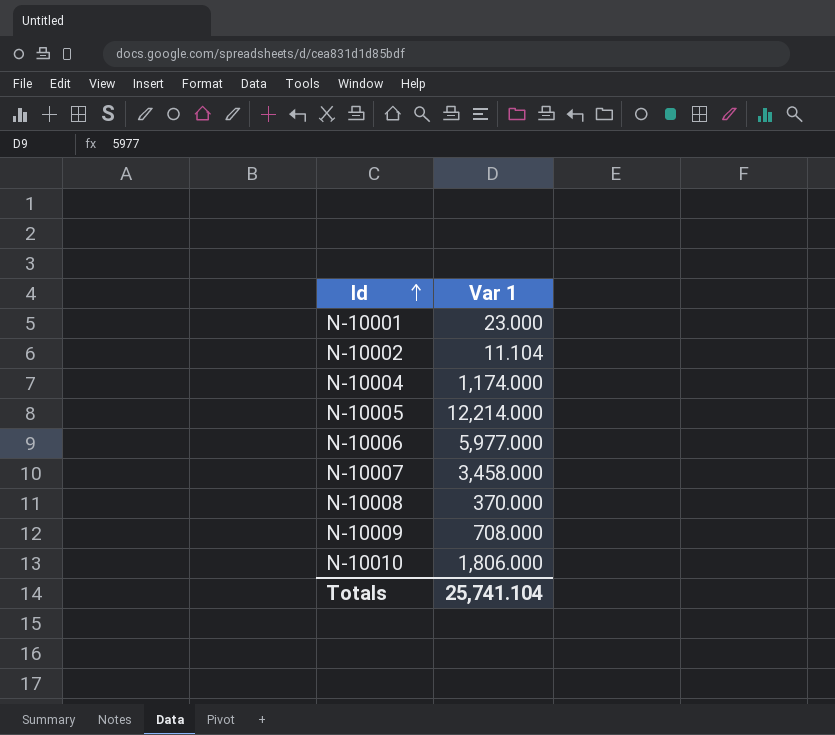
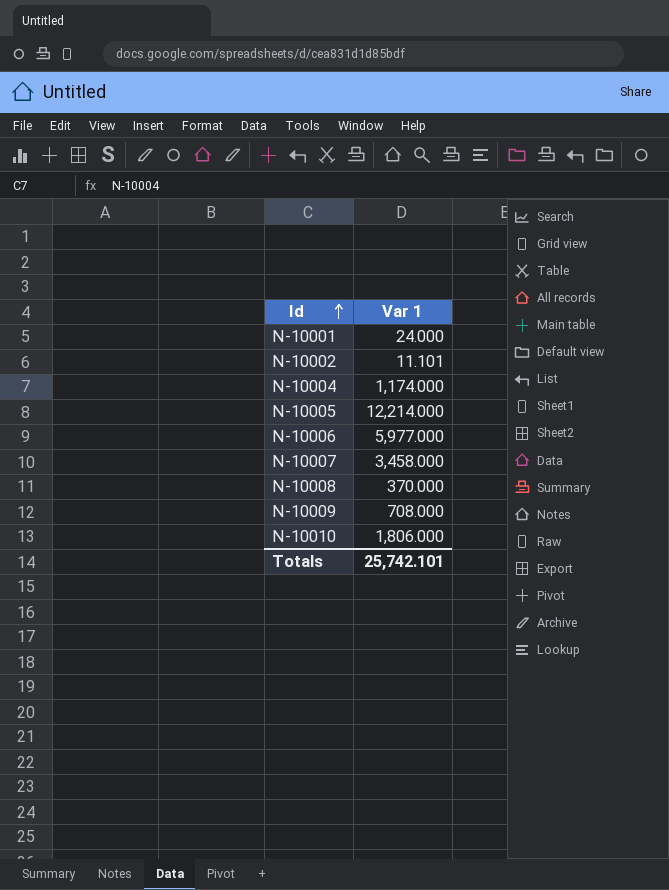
N-10001 | Var 1: 23.000 -> 24.000
N-10002 | Var 1: 11.104 -> 11.101
Totals | Var 1: 25,741.104 -> 25,742.101

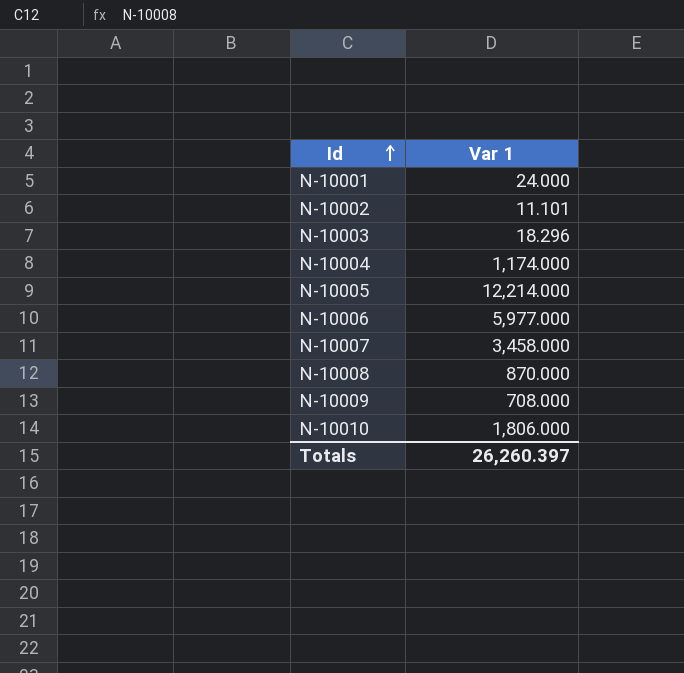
row N-10003: none -> 18.296
N-10008 | Var 1: 370.000 -> 870.000
Totals | Var 1: 25,742.101 -> 26,260.397

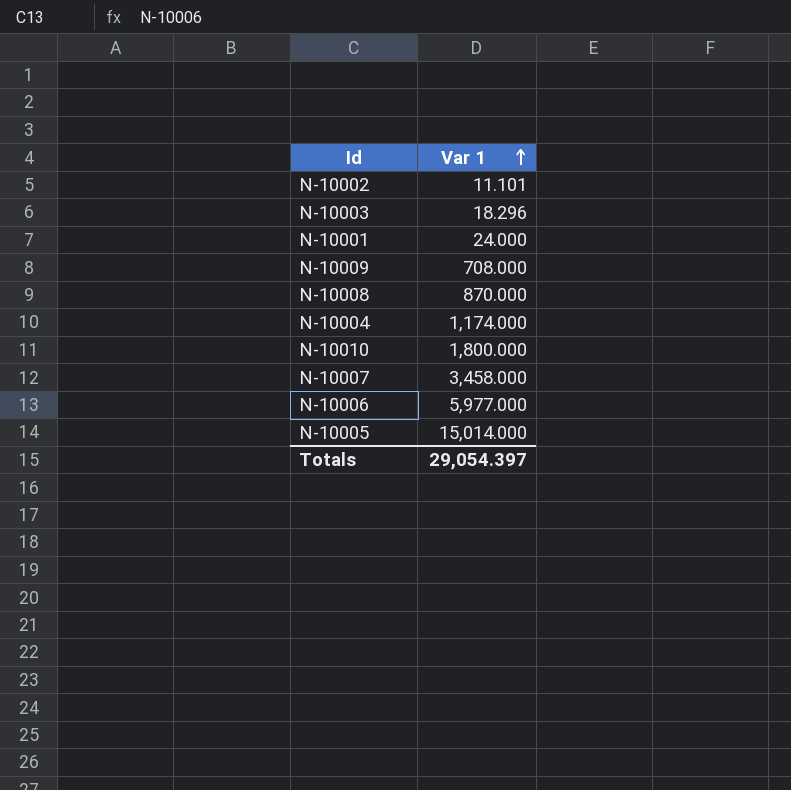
row order: Id ascending -> Var 1 ascending
N-10010 | Var 1: 1,806.000 -> 1,800.000
N-10005 | Var 1: 12,214.000 -> 15,014.000
Totals | Var 1: 26,260.397 -> 29,054.397

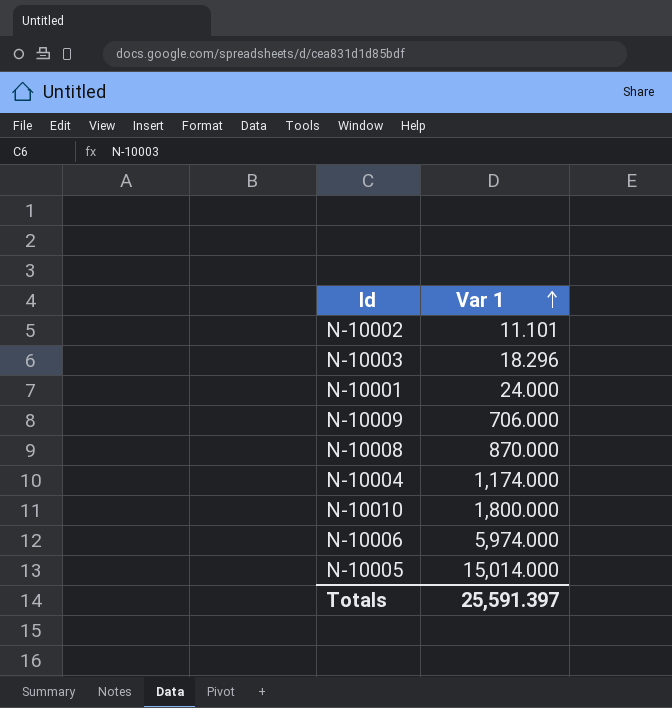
row N-10007: 3,458.000 -> none
N-10009 | Var 1: 708.000 -> 706.000
N-10006 | Var 1: 5,977.000 -> 5,974.000
Totals | Var 1: 29,054.397 -> 25,591.397

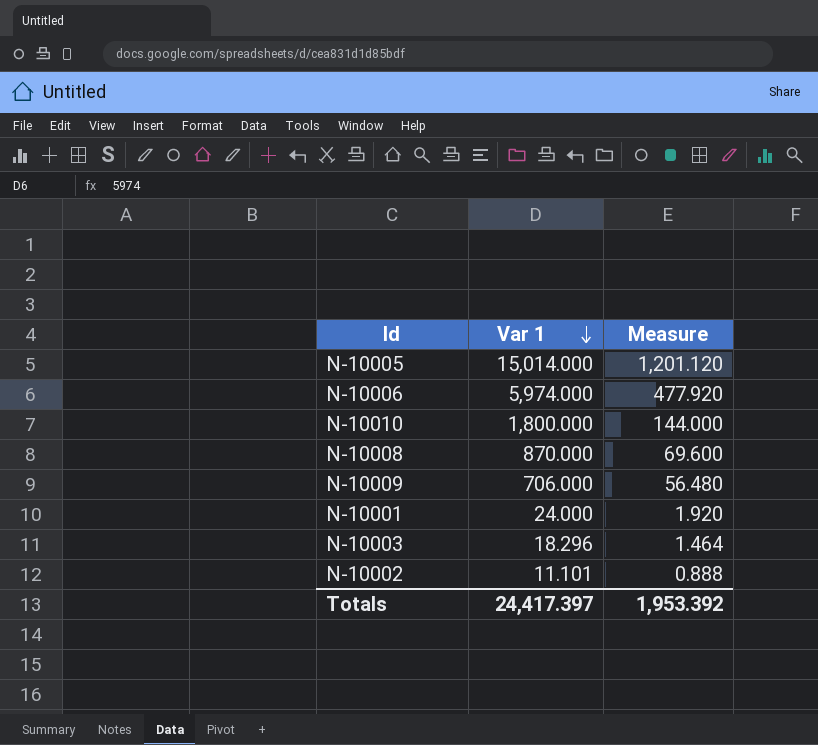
row order: Var 1 ascending -> Var 1 descending
column Measure | formula: none -> [Var 1] * 0.08
row N-10004: 1,174.000 -> none
Totals | Var 1: 25,591.397 -> 24,417.397

